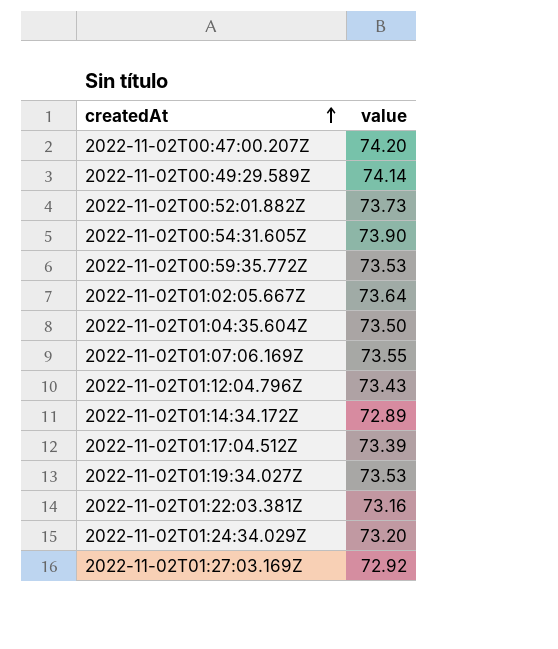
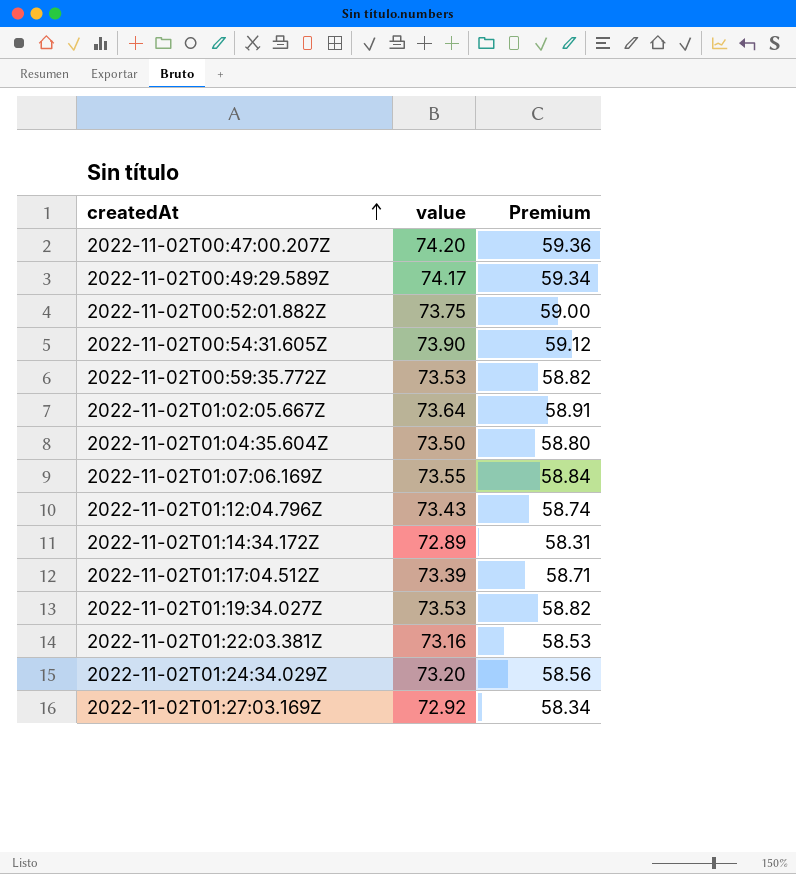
column Premium | formula: none -> [value] * 0.8
2022-11-02T00:49:29.589Z | value: 74.14 -> 74.17
2022-11-02T00:52:01.882Z | value: 73.73 -> 73.75

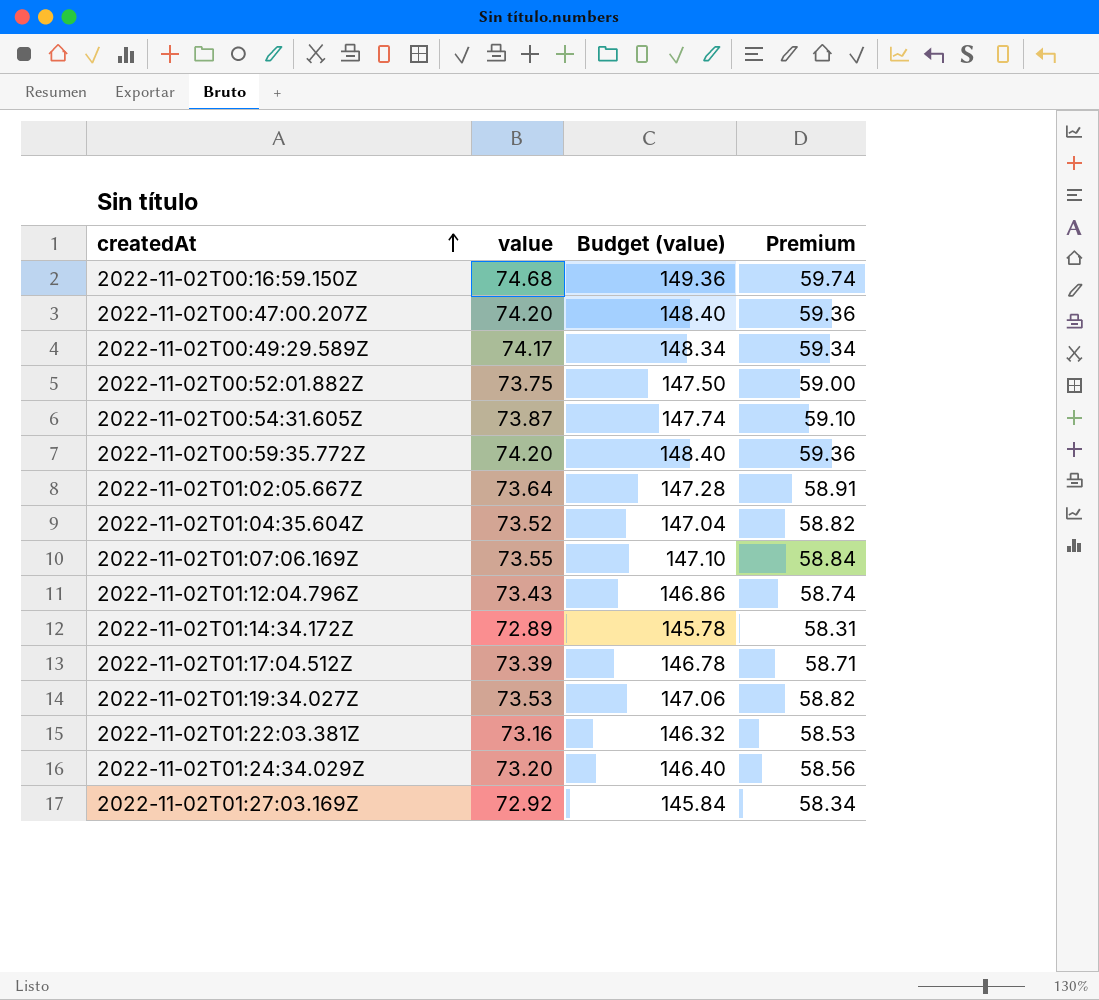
column Budget (value) | formula: none -> [value] * 2
row 2022-11-02T00:16:59.150Z: none -> 74.68 | 149.36 | 59.74
2022-11-02T00:54:31.605Z | value: 73.90 -> 73.87
2022-11-02T00:54:31.605Z | Premium: 59.12 -> 59.10
2022-11-02T00:59:35.772Z | value: 73.53 -> 74.20
2022-11-02T00:59:35.772Z | Premium: 58.82 -> 59.36
2022-11-02T01:04:35.604Z | value: 73.50 -> 73.52
2022-11-02T01:04:35.604Z | Premium: 58.80 -> 58.82

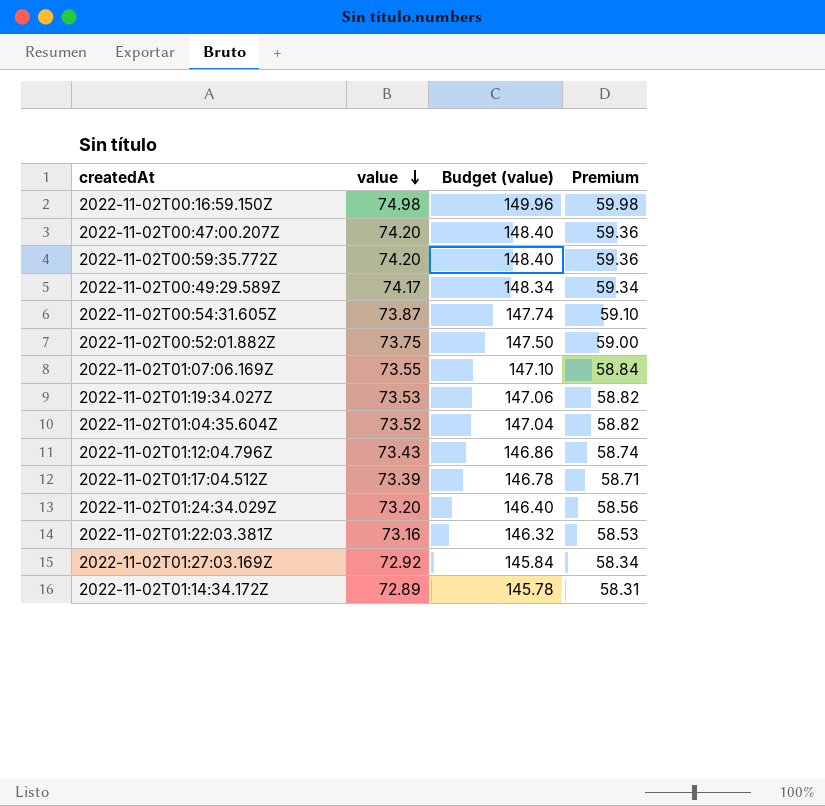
row order: createdAt ascending -> value descending
row 2022-11-02T01:02:05.667Z: 73.64 | 147.28 | 58.91 -> none
2022-11-02T00:16:59.150Z | value: 74.68 -> 74.98
2022-11-02T00:16:59.150Z | Budget (value): 149.36 -> 149.96
2022-11-02T00:16:59.150Z | Premium: 59.74 -> 59.98

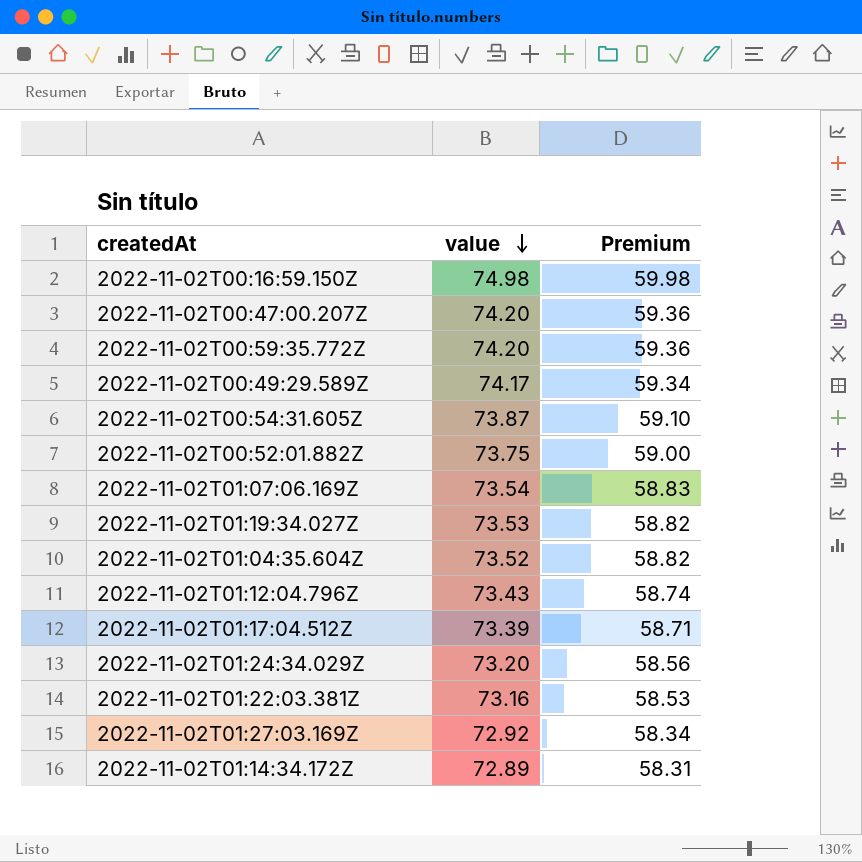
column Budget (value) | formula: [value] * 2 -> none
2022-11-02T01:07:06.169Z | value: 73.55 -> 73.54
2022-11-02T01:07:06.169Z | Premium: 58.84 -> 58.83

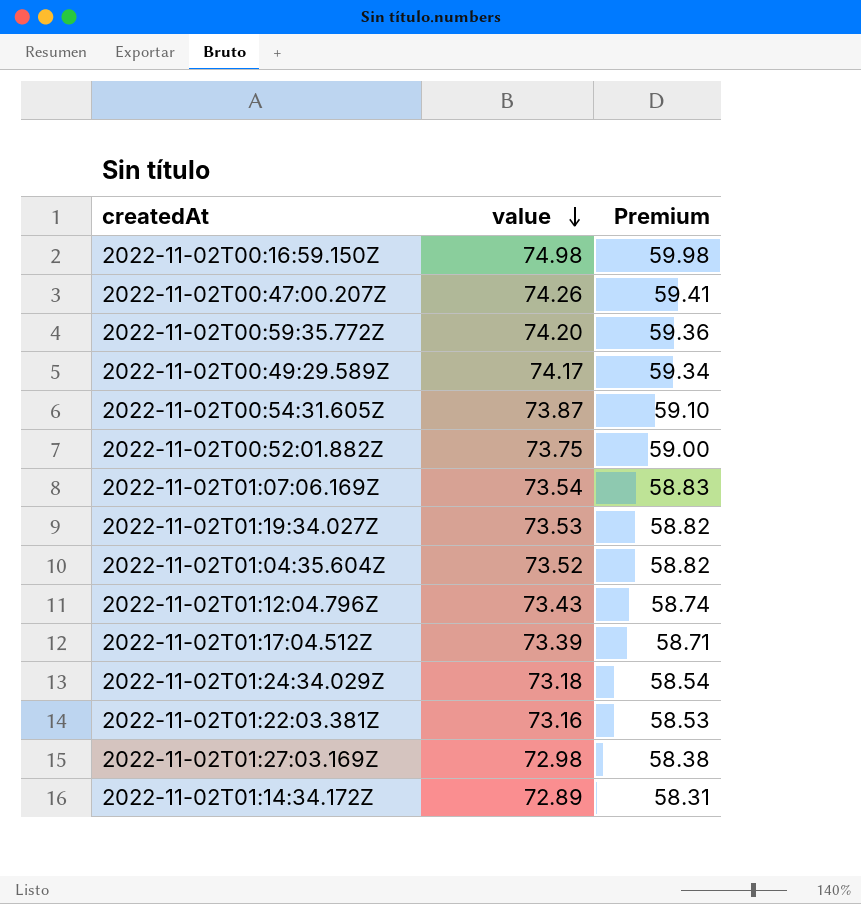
2022-11-02T00:47:00.207Z | value: 74.20 -> 74.26
2022-11-02T00:47:00.207Z | Premium: 59.36 -> 59.41
2022-11-02T01:24:34.029Z | value: 73.20 -> 73.18
2022-11-02T01:24:34.029Z | Premium: 58.56 -> 58.54
2022-11-02T01:27:03.169Z | value: 72.92 -> 72.98
2022-11-02T01:27:03.169Z | Premium: 58.34 -> 58.38

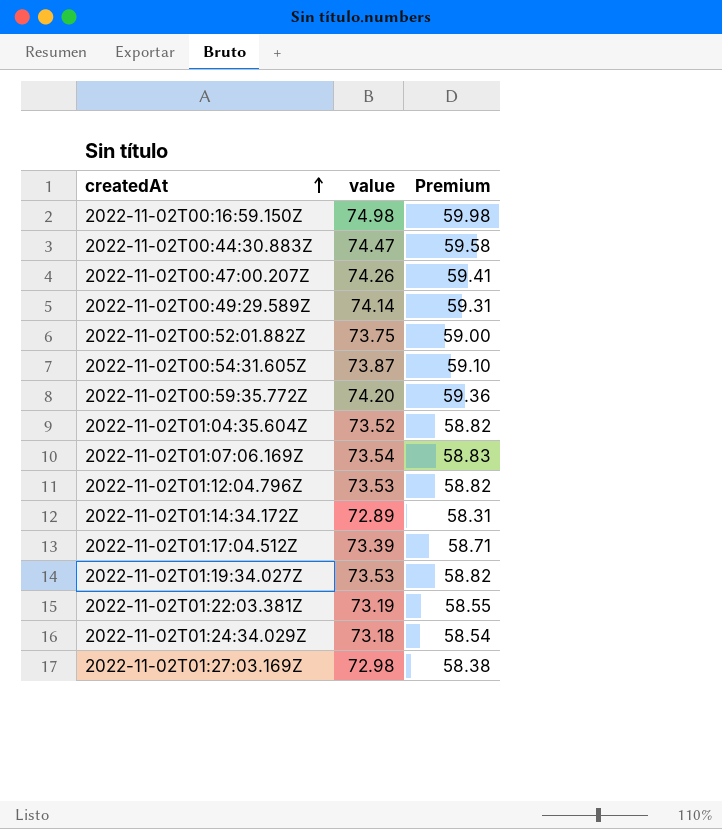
row order: value descending -> createdAt ascending
row 2022-11-02T00:44:30.883Z: none -> 74.47 | 59.58
2022-11-02T00:49:29.589Z | value: 74.17 -> 74.14
2022-11-02T00:49:29.589Z | Premium: 59.34 -> 59.31
2022-11-02T01:12:04.796Z | value: 73.43 -> 73.53
2022-11-02T01:12:04.796Z | Premium: 58.74 -> 58.82
2022-11-02T01:22:03.381Z | value: 73.16 -> 73.19
2022-11-02T01:22:03.381Z | Premium: 58.53 -> 58.55

